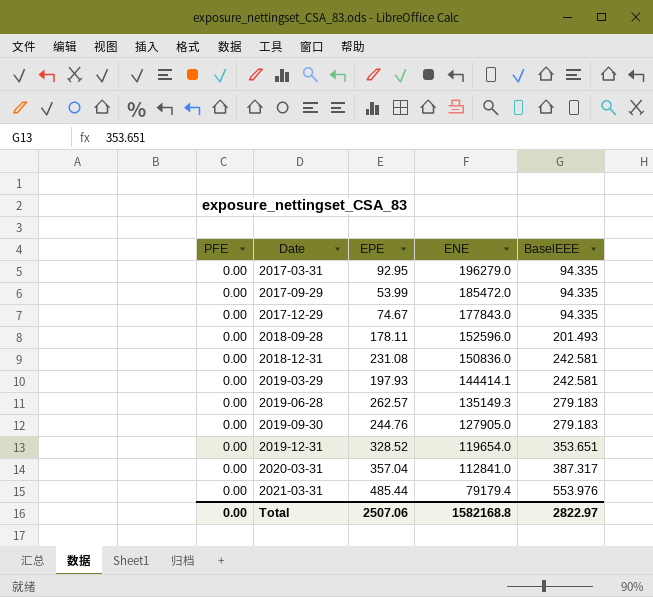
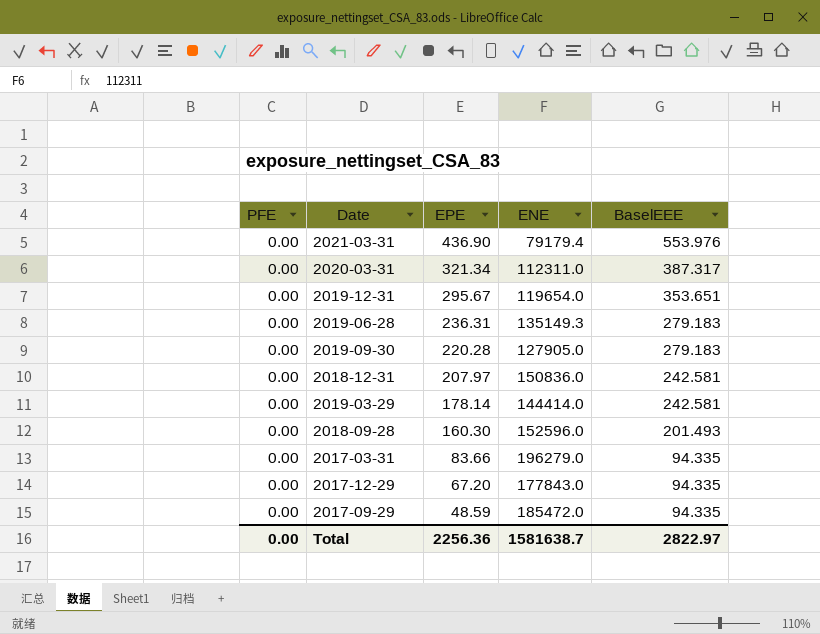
row order: Date ascending -> EPE descending
2021-03-31 | EPE: 485.44 -> 436.90
2020-03-31 | EPE: 357.04 -> 321.34
2020-03-31 | ENE: 112841.0 -> 112311.0
2019-12-31 | EPE: 328.52 -> 295.67
2019-06-28 | EPE: 262.57 -> 236.31
2019-09-30 | EPE: 244.76 -> 220.28
2018-12-31 | EPE: 231.08 -> 207.97
2019-03-29 | EPE: 197.93 -> 178.14
2019-03-29 | ENE: 144414.1 -> 144414.0
2018-09-28 | EPE: 178.11 -> 160.30
2017-03-31 | EPE: 92.95 -> 83.66
2017-12-29 | EPE: 74.67 -> 67.20
2017-09-29 | EPE: 53.99 -> 48.59
Total | EPE: 2507.06 -> 2256.36
Total | ENE: 1582168.8 -> 1581638.7

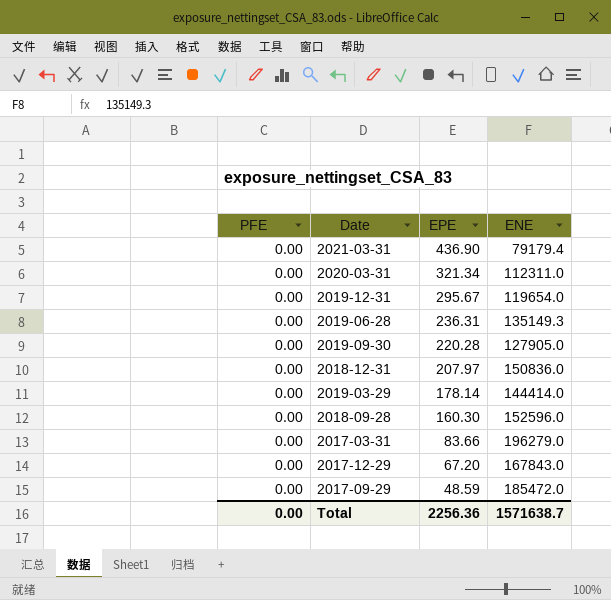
column BaselEEE | position: 5 -> none
2017-12-29 | ENE: 177843.0 -> 167843.0
Total | ENE: 1581638.7 -> 1571638.7

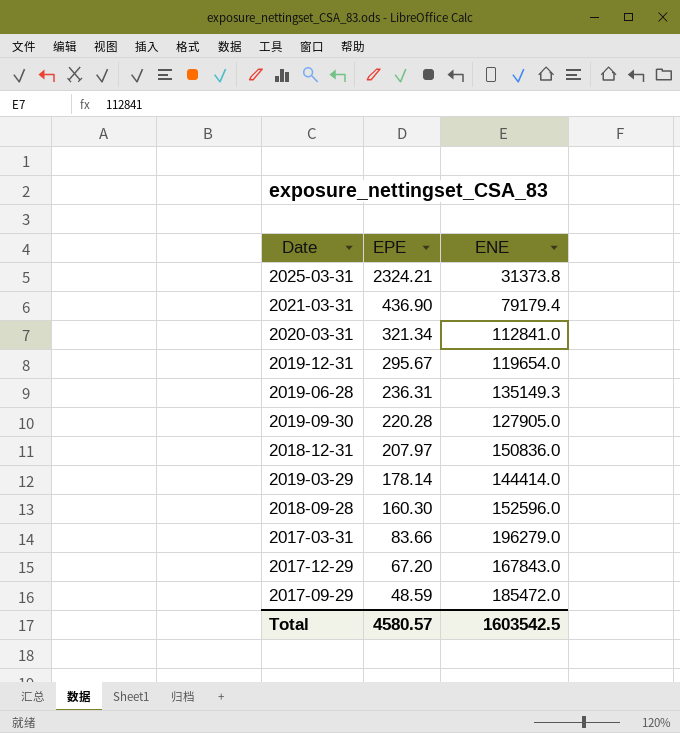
column PFE | position: 1 -> none
row 2025-03-31: none -> 2324.21 | 31373.8
2020-03-31 | ENE: 112311.0 -> 112841.0
Total | EPE: 2256.36 -> 4580.57
Total | ENE: 1571638.7 -> 1603542.5

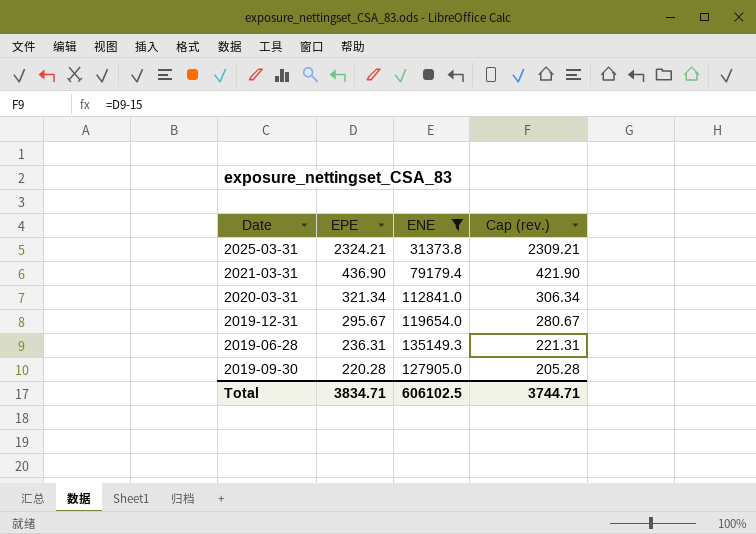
filter: none -> ENE <= 135149.3
column Cap (rev.) | formula: none -> [EPE] - 15
Total | EPE: 4580.57 -> 3834.71
Total | ENE: 1603542.5 -> 606102.5

